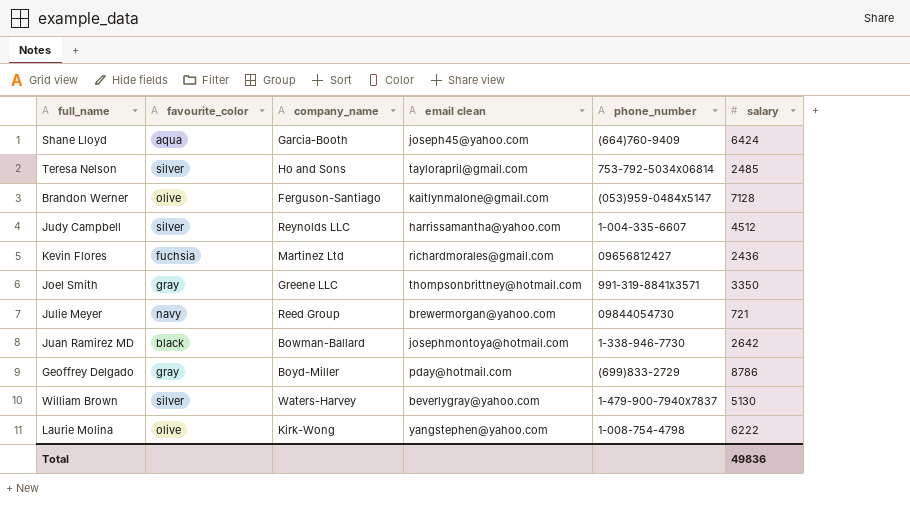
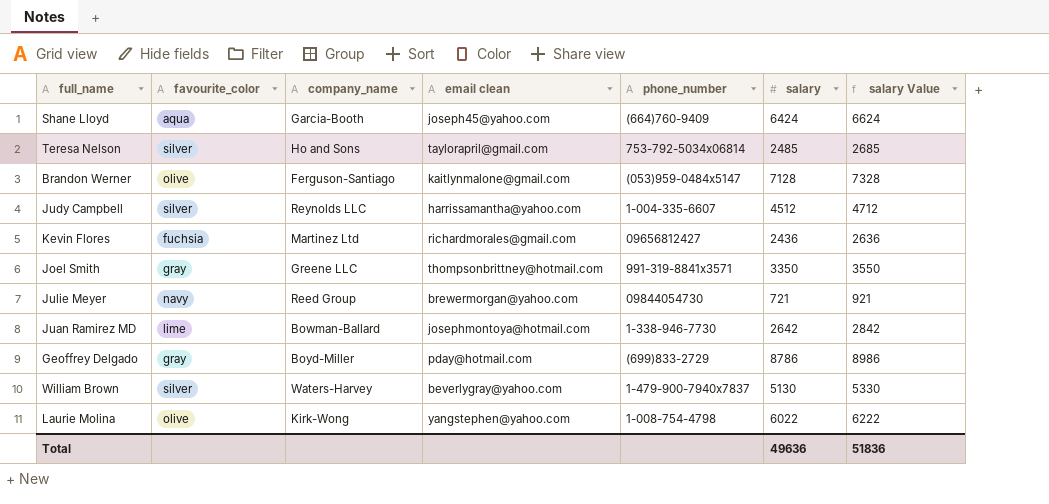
column salary Value | formula: none -> [salary] + 200
Juan Ramirez MD | favourite_color: black -> lime
Laurie Molina | salary: 6222 -> 6022
Total | salary: 49836 -> 49636

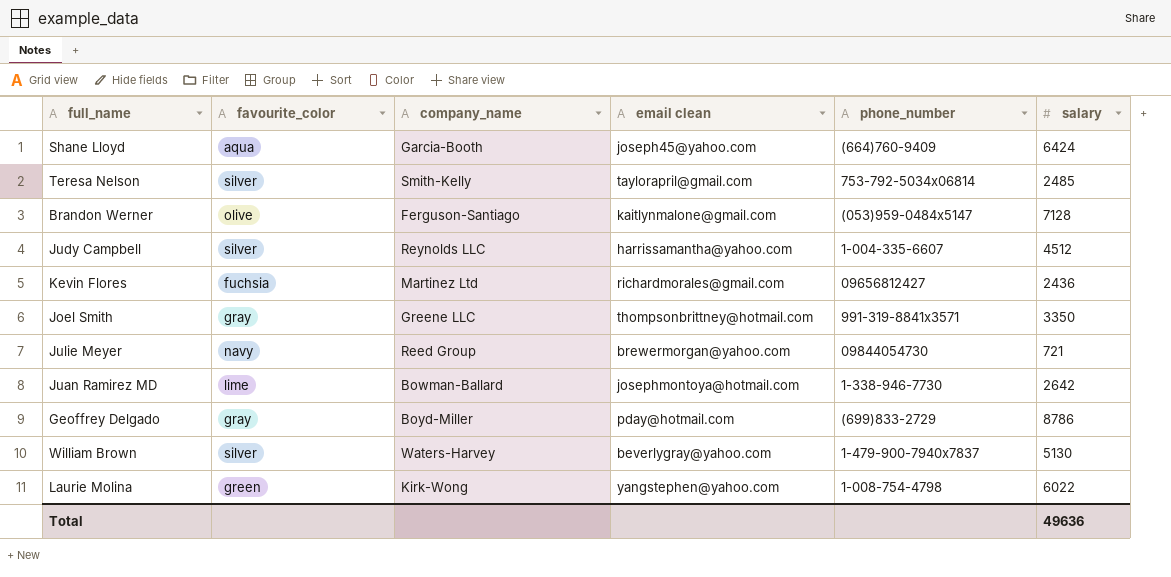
column salary Value | formula: [salary] + 200 -> none
Teresa Nelson | company_name: Ho and Sons -> Smith-Kelly
Laurie Molina | favourite_color: olive -> green

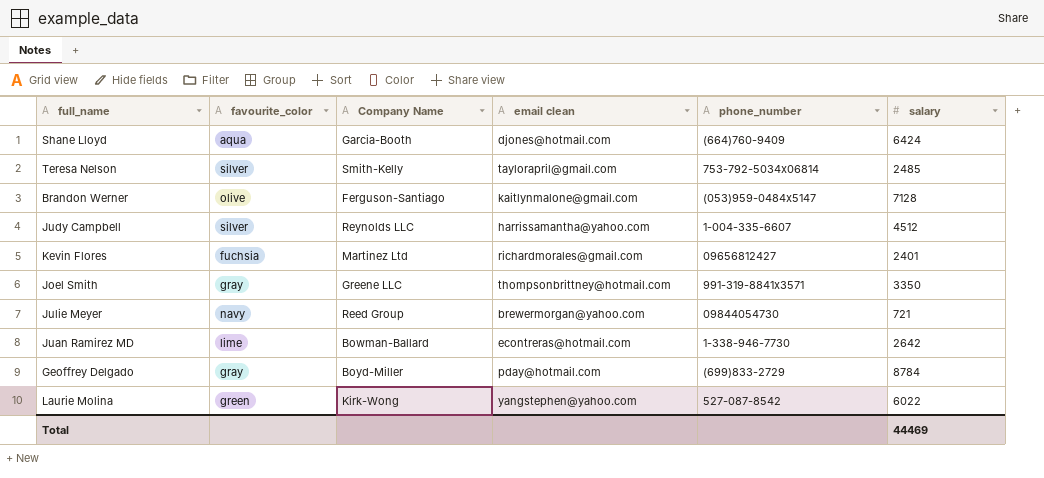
column name: company_name -> Company Name
row William Brown: silver | Waters-Harvey | beverlygray@yahoo.com | 1-479-900-7940x7837 | 5130 -> none
Shane Lloyd | email clean: joseph45@yahoo.com -> djones@hotmail.com
Kevin Flores | salary: 2436 -> 2401
Juan Ramirez MD | email clean: josephmontoya@hotmail.com -> econtreras@hotmail.com
Geoffrey Delgado | salary: 8786 -> 8784
Laurie Molina | phone_number: 1-008-754-4798 -> 527-087-8542
Total | salary: 49636 -> 44469

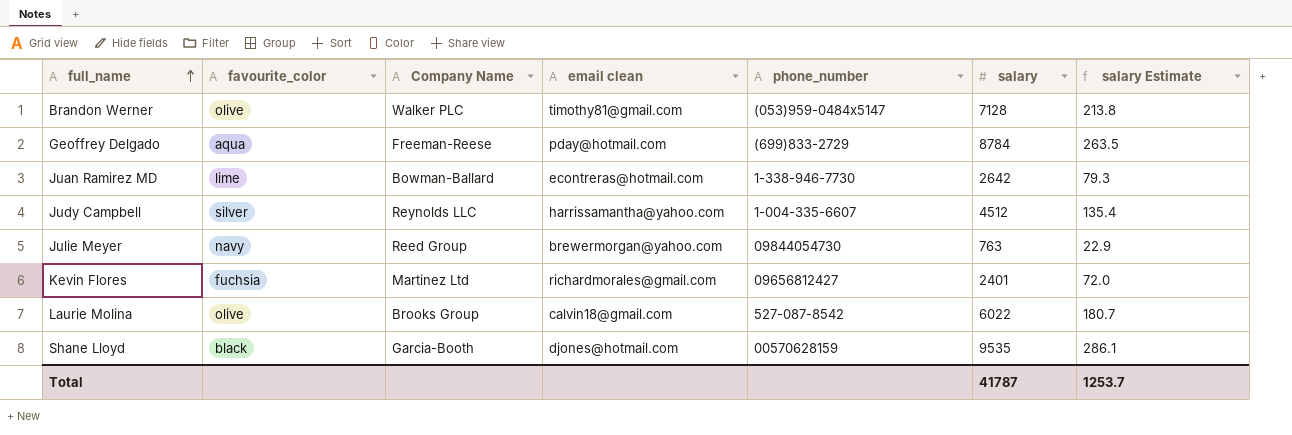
row order: none -> full_name ascending
column salary Estimate | formula: none -> [salary] * 0.03
row Teresa Nelson: silver | Smith-Kelly | taylorapril@gmail.com | 753-792-5034x06814 | 2485 -> none
row Joel Smith: gray | Greene LLC | thompsonbrittney@hotmail.com | 991-319-8841x3571 | 3350 -> none
Brandon Werner | Company Name: Ferguson-Santiago -> Walker PLC
Brandon Werner | email clean: kaitlynmalone@gmail.com -> timothy81@gmail.com
Geoffrey Delgado | favourite_color: gray -> aqua
Geoffrey Delgado | Company Name: Boyd-Miller -> Freeman-Reese
Julie Meyer | salary: 721 -> 763
Laurie Molina | favourite_color: green -> olive
Laurie Molina | Company Name: Kirk-Wong -> Brooks Group
Laurie Molina | email clean: yangstephen@yahoo.com -> calvin18@gmail.com
Shane Lloyd | favourite_color: aqua -> black
Shane Lloyd | phone_number: (664)760-9409 -> 00570628159
Shane Lloyd | salary: 6424 -> 9535
Total | salary: 44469 -> 41787

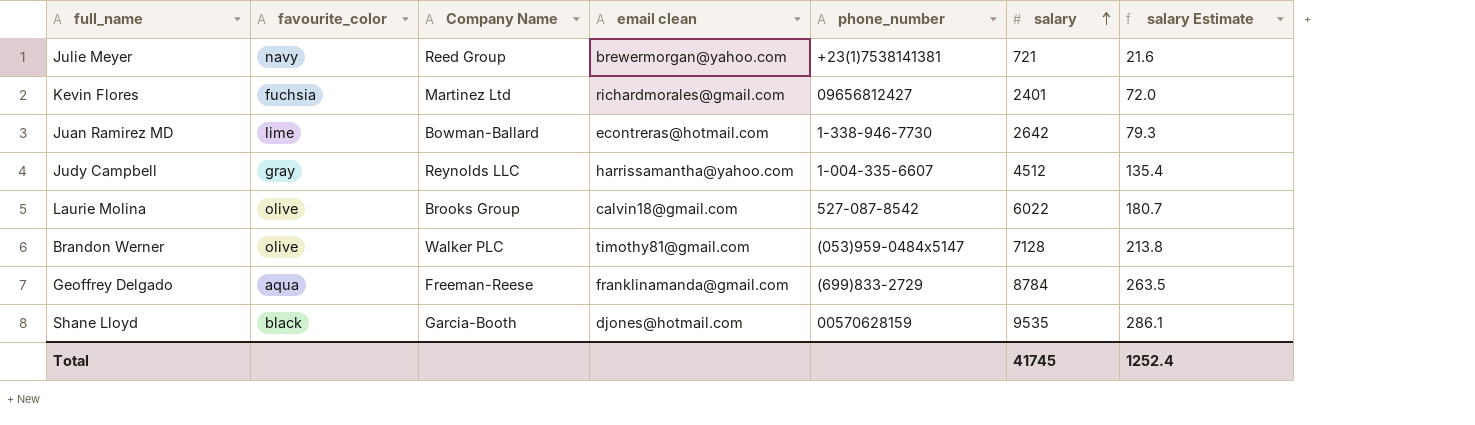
row order: full_name ascending -> salary ascending
Julie Meyer | phone_number: 09844054730 -> +23(1)7538141381
Julie Meyer | salary: 763 -> 721
Julie Meyer | salary Estimate: 22.9 -> 21.6
Judy Campbell | favourite_color: silver -> gray
Geoffrey Delgado | email clean: pday@hotmail.com -> franklinamanda@gmail.com
Total | salary: 41787 -> 41745
Total | salary Estimate: 1253.7 -> 1252.4

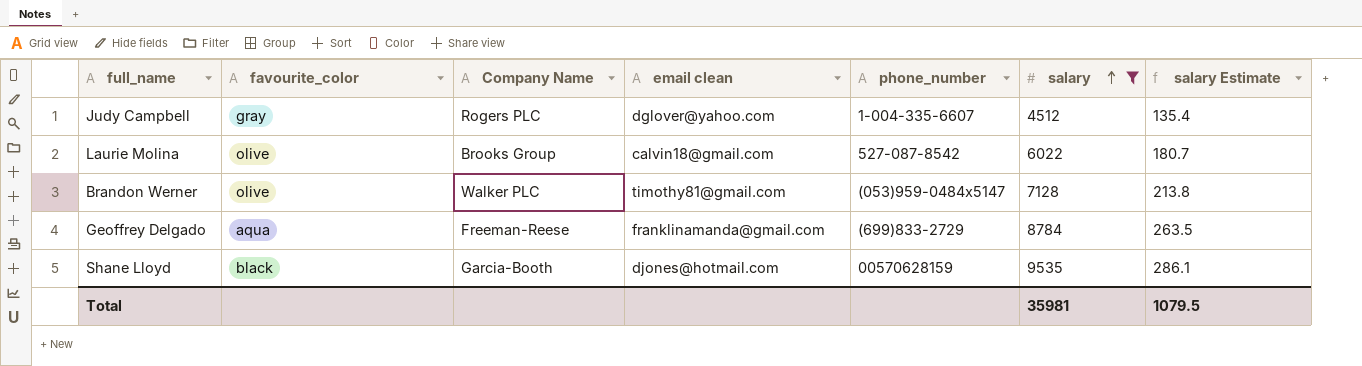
filter: none -> salary >= 4512
Judy Campbell | Company Name: Reynolds LLC -> Rogers PLC
Judy Campbell | email clean: harrissamantha@yahoo.com -> dglover@yahoo.com
Total | salary: 41745 -> 35981
Total | salary Estimate: 1252.4 -> 1079.5

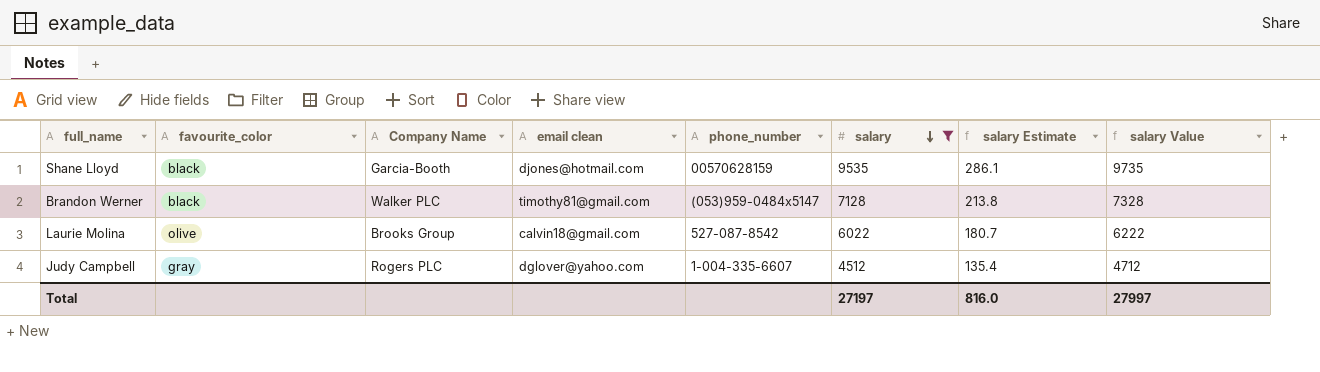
row order: salary ascending -> salary descending
column salary Value | formula: none -> [salary] + 200
row Geoffrey Delgado: aqua | Freeman-Reese | franklinamanda@gmail.com | (699)833-2729 | 8784 | 263.5 -> none
Brandon Werner | favourite_color: olive -> black
Total | salary: 35981 -> 27197
Total | salary Estimate: 1079.5 -> 816.0

